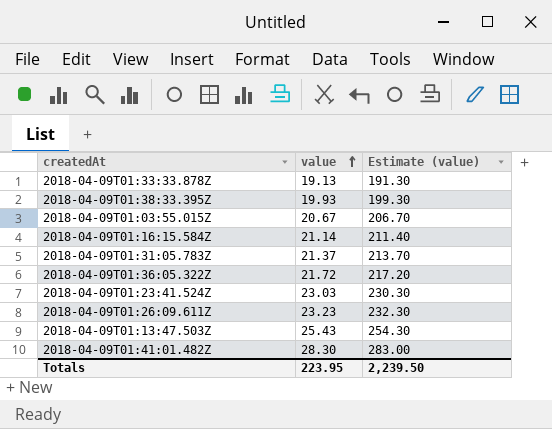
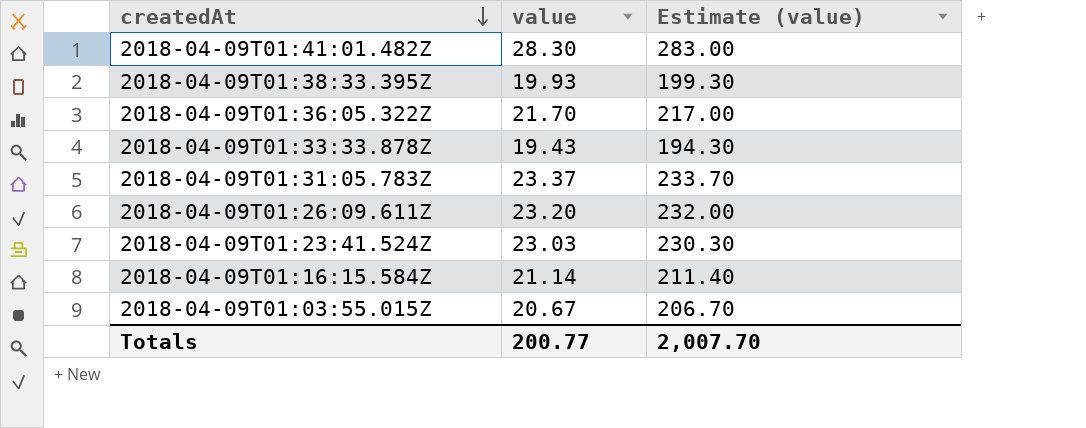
row order: value ascending -> createdAt descending
row 2018-04-09T01:13:47.503Z: 25.43 | 254.30 -> none
2018-04-09T01:36:05.322Z | value: 21.72 -> 21.70
2018-04-09T01:36:05.322Z | Estimate (value): 217.20 -> 217.00
2018-04-09T01:33:33.878Z | value: 19.13 -> 19.43
2018-04-09T01:33:33.878Z | Estimate (value): 191.30 -> 194.30
2018-04-09T01:31:05.783Z | value: 21.37 -> 23.37
2018-04-09T01:31:05.783Z | Estimate (value): 213.70 -> 233.70
2018-04-09T01:26:09.611Z | value: 23.23 -> 23.20
2018-04-09T01:26:09.611Z | Estimate (value): 232.30 -> 232.00
Totals | value: 223.95 -> 200.77
Totals | Estimate (value): 2,239.50 -> 2,007.70

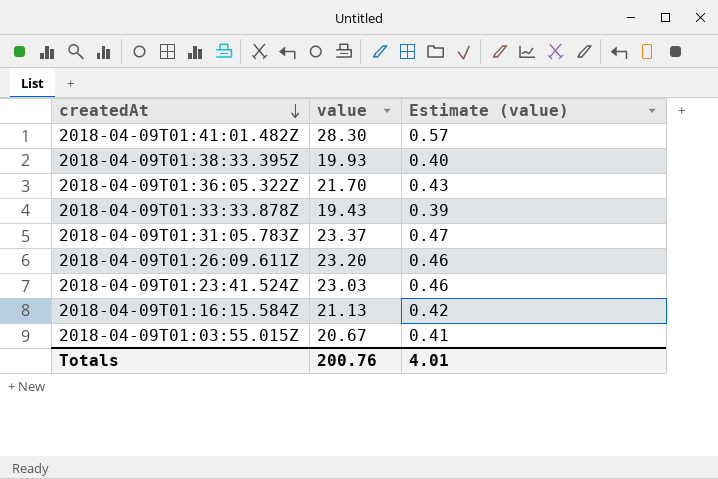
column Estimate (value) | formula: [value] * 10 -> [value] * 0.02
2018-04-09T01:16:15.584Z | value: 21.14 -> 21.13
Totals | value: 200.77 -> 200.76
Totals | Estimate (value): 2,007.70 -> 4.01

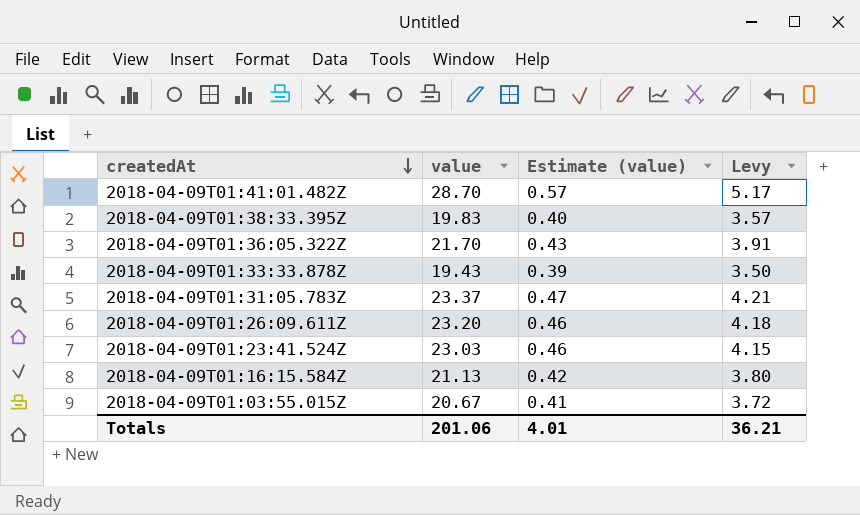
column Levy | formula: none -> [value] * 0.18
2018-04-09T01:41:01.482Z | value: 28.30 -> 28.70
2018-04-09T01:38:33.395Z | value: 19.93 -> 19.83
Totals | value: 200.76 -> 201.06

